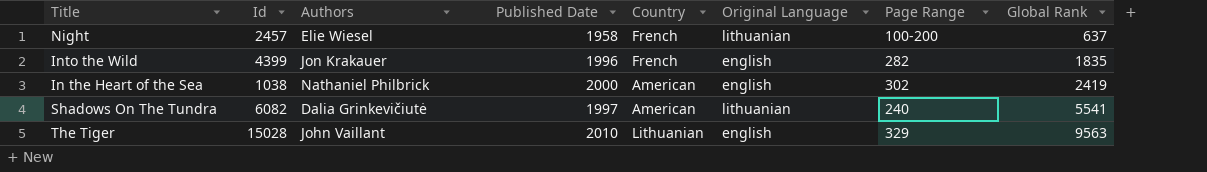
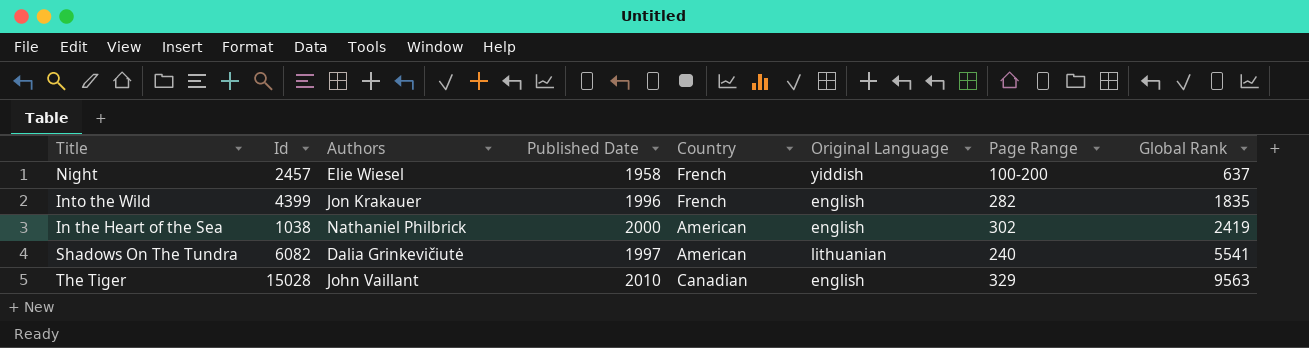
Night | Original Language: lithuanian -> yiddish
The Tiger | Country: Lithuanian -> Canadian

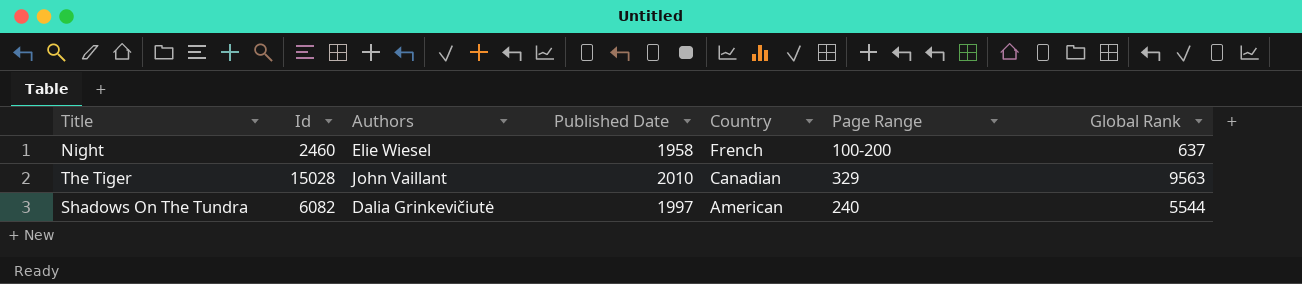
row order: Global Rank ascending -> Country descending
column Original Language | position: 6 -> none
row Into the Wild: 4399 | Jon Krakauer | 1996 | French | english | 282 | 1835 -> none
row In the Heart of the Sea: 1038 | Nathaniel Philbrick | 2000 | American | english | 302 | 2419 -> none
Night | Id: 2457 -> 2460
Shadows On The Tundra | Global Rank: 5541 -> 5544

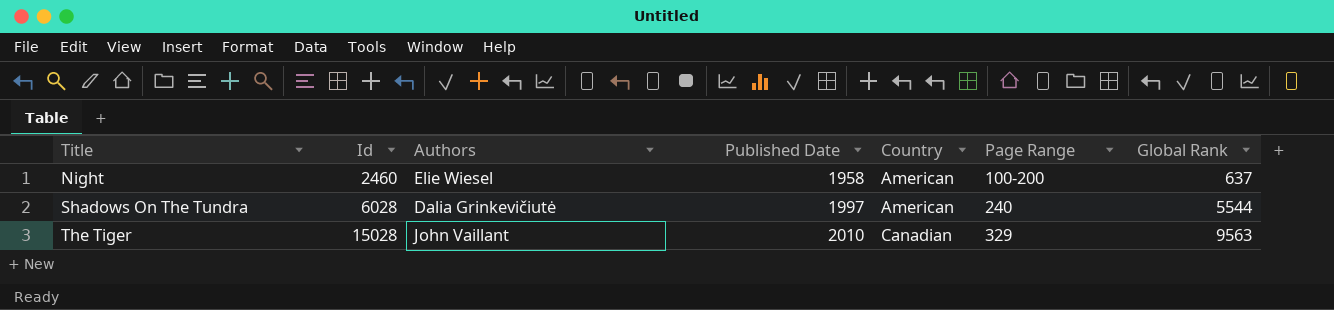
row order: Country descending -> Title ascending
Night | Country: French -> American
Shadows On The Tundra | Id: 6082 -> 6028

